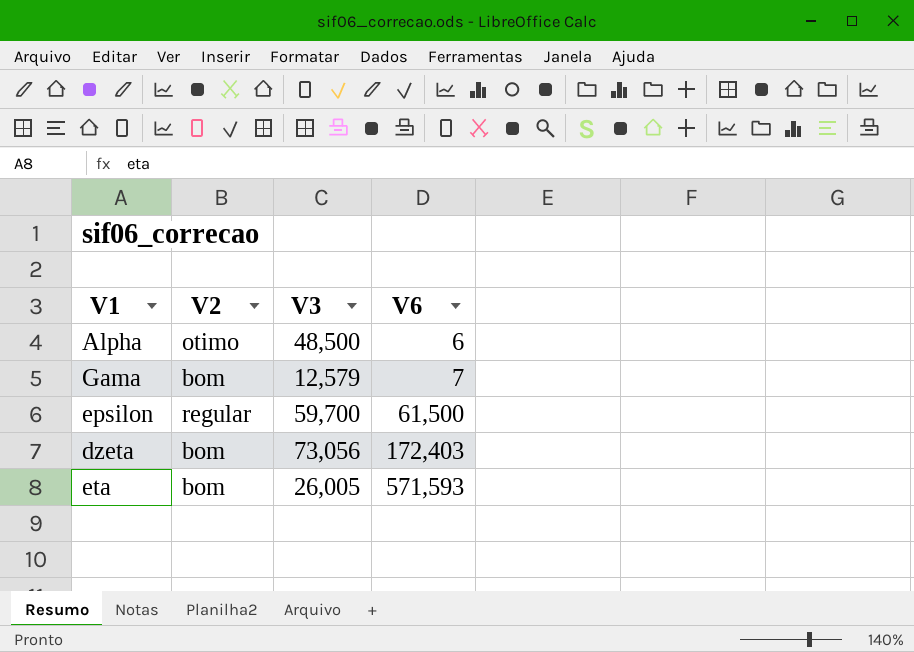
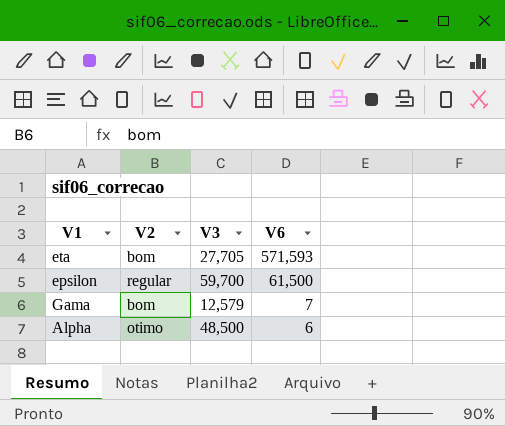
row order: V6 ascending -> V6 descending
row dzeta: bom | 73,056 | 172,403 -> none
eta | V3: 26,005 -> 27,705

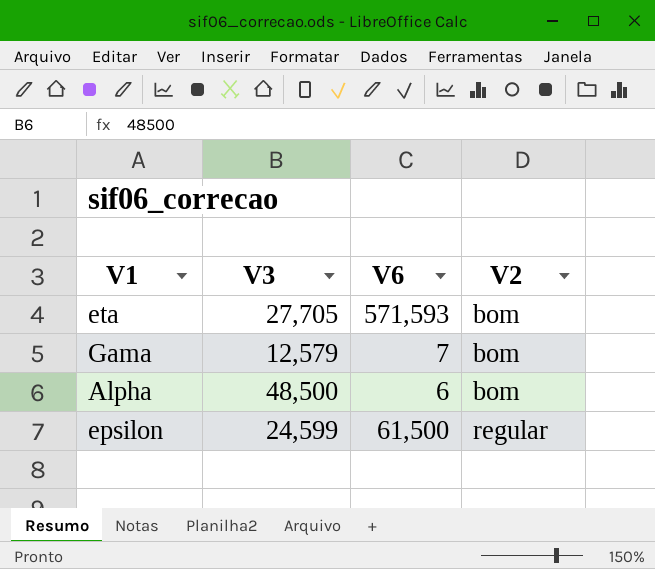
row order: V6 descending -> V2 ascending
column V2 | position: 2 -> 4
Alpha | V2: otimo -> bom
epsilon | V3: 59,700 -> 24,599

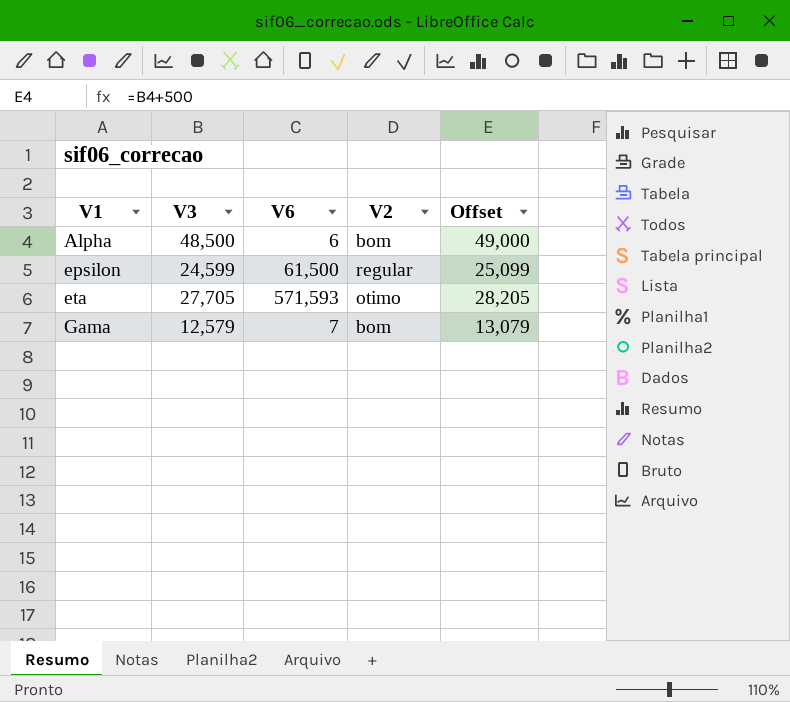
row order: V2 ascending -> V1 ascending
column Offset | formula: none -> [V3] + 500
eta | V2: bom -> otimo

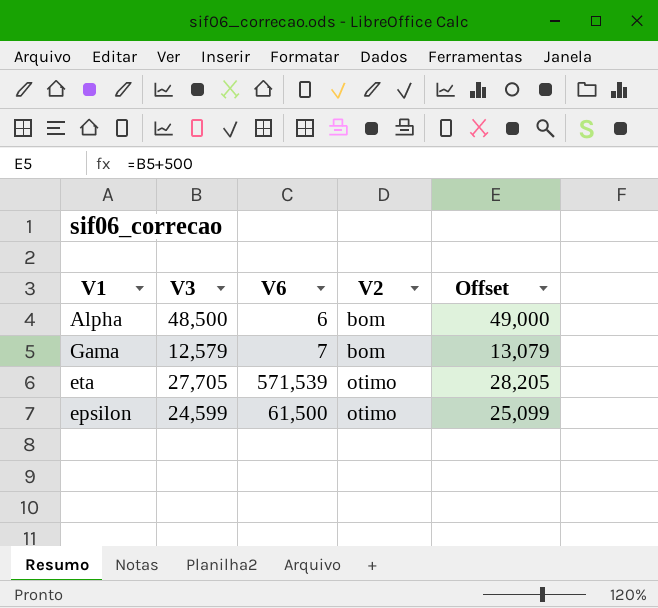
row order: V1 ascending -> V2 ascending
eta | V6: 571,593 -> 571,539
epsilon | V2: regular -> otimo

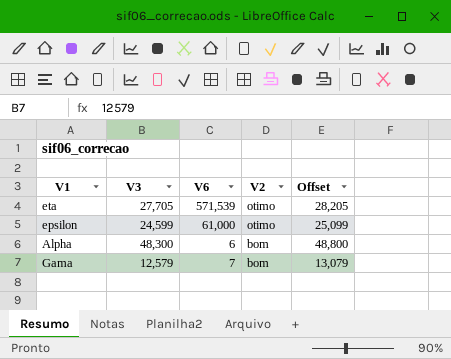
row order: V2 ascending -> V2 descending
epsilon | V6: 61,500 -> 61,000
Alpha | V3: 48,500 -> 48,300
Alpha | Offset: 49,000 -> 48,800

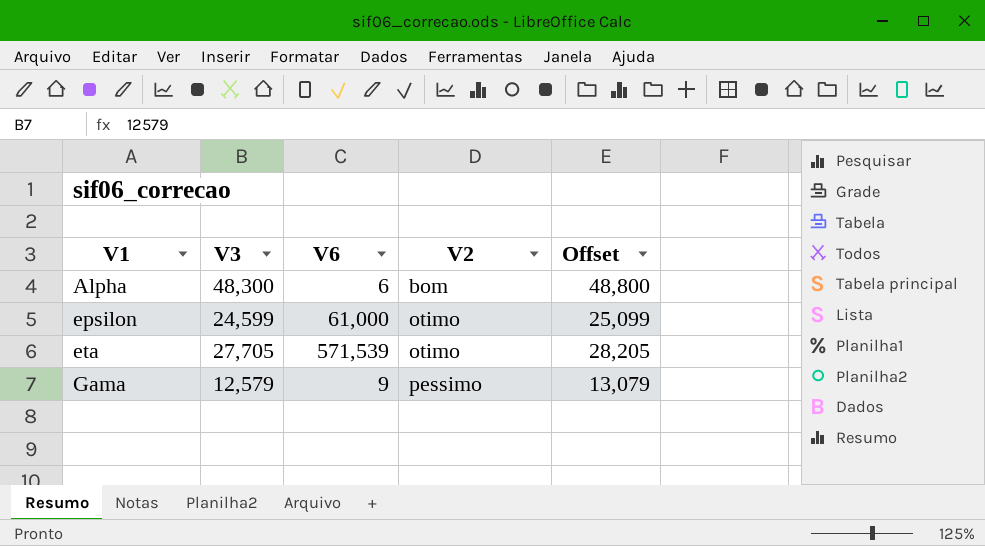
row order: V2 descending -> V1 ascending
Gama | V6: 7 -> 9
Gama | V2: bom -> pessimo

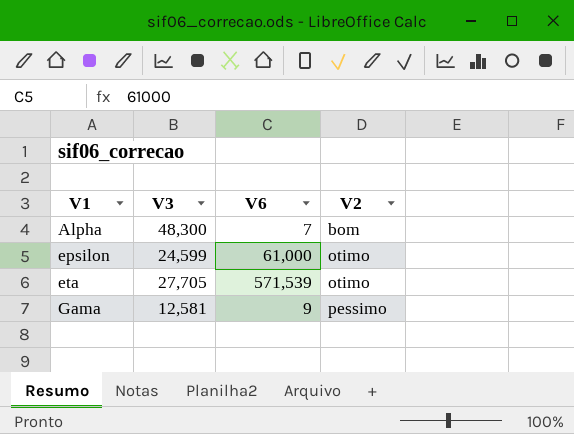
column Offset | formula: [V3] + 500 -> none
Alpha | V6: 6 -> 7
Gama | V3: 12,579 -> 12,581

